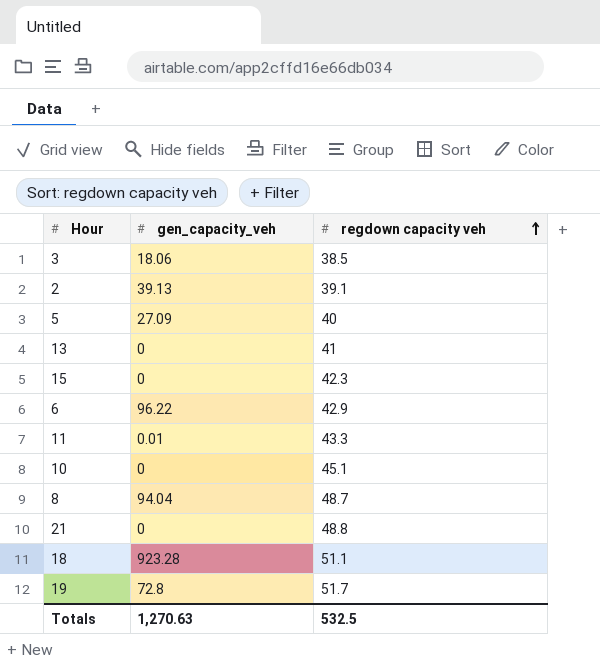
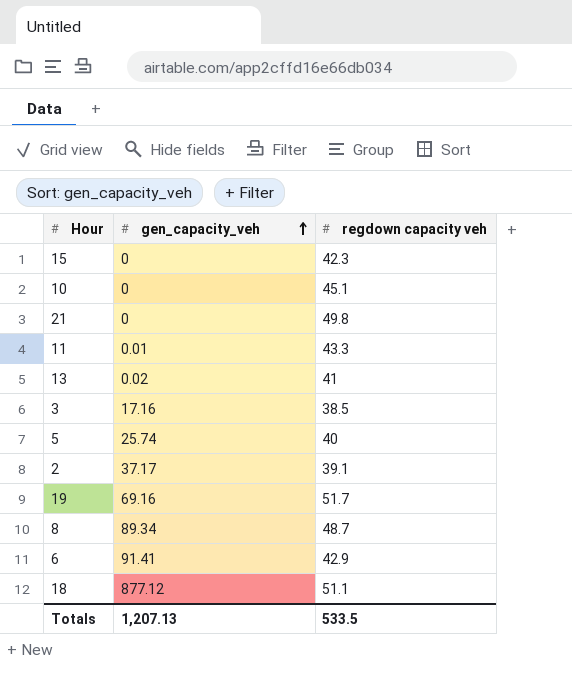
row order: regdown capacity veh ascending -> gen_capacity_veh ascending
21 | regdown capacity veh: 48.8 -> 49.8
13 | gen_capacity_veh: 0 -> 0.02
3 | gen_capacity_veh: 18.06 -> 17.16
5 | gen_capacity_veh: 27.09 -> 25.74
2 | gen_capacity_veh: 39.13 -> 37.17
19 | gen_capacity_veh: 72.8 -> 69.16
8 | gen_capacity_veh: 94.04 -> 89.34
6 | gen_capacity_veh: 96.22 -> 91.41
18 | gen_capacity_veh: 923.28 -> 877.12
Totals | gen_capacity_veh: 1,270.63 -> 1,207.13
Totals | regdown capacity veh: 532.5 -> 533.5

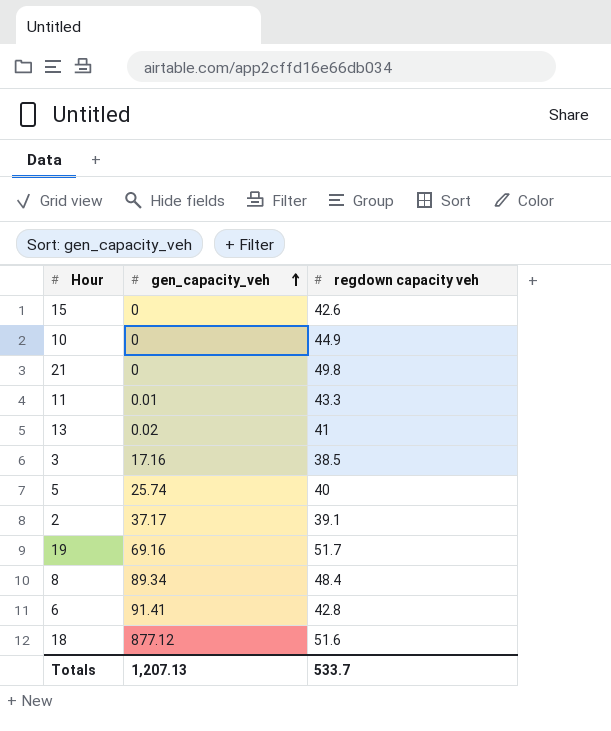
15 | regdown capacity veh: 42.3 -> 42.6
10 | regdown capacity veh: 45.1 -> 44.9
8 | regdown capacity veh: 48.7 -> 48.4
6 | regdown capacity veh: 42.9 -> 42.8
18 | regdown capacity veh: 51.1 -> 51.6
Totals | regdown capacity veh: 533.5 -> 533.7

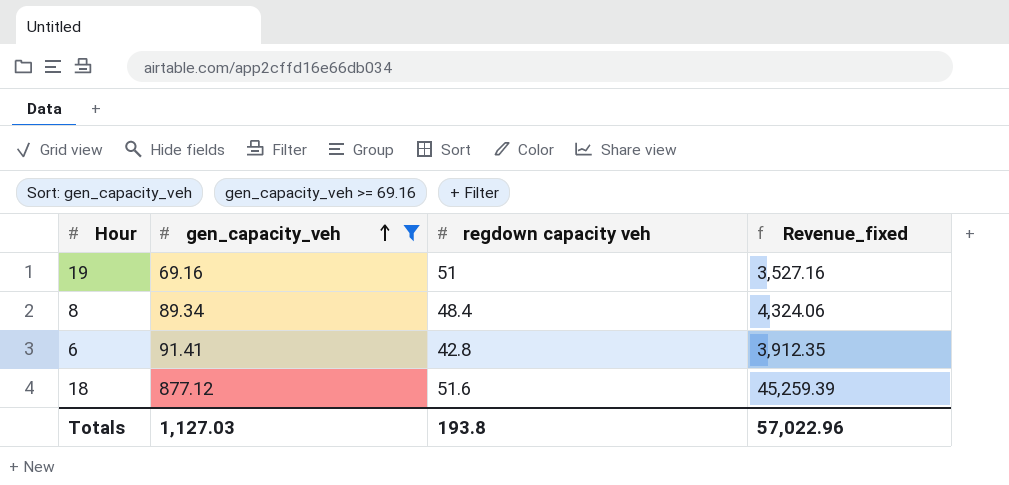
filter: none -> gen_capacity_veh >= 69.16
column Revenue_fixed | formula: none -> [gen_capacity_veh] * [regdown capacity veh]
19 | regdown capacity veh: 51.7 -> 51
Totals | gen_capacity_veh: 1,207.13 -> 1,127.03
Totals | regdown capacity veh: 533.7 -> 193.8

